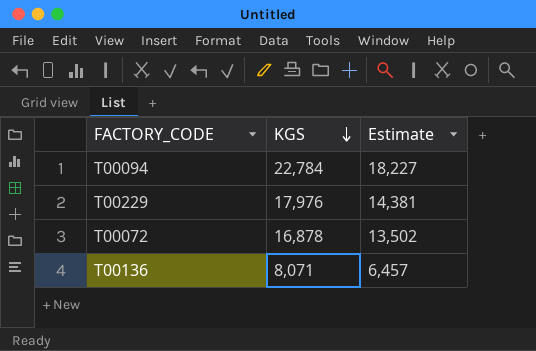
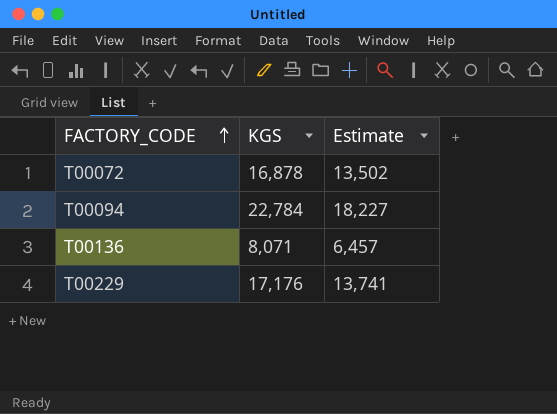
row order: KGS descending -> FACTORY_CODE ascending
T00229 | KGS: 17,976 -> 17,176
T00229 | Estimate: 14,381 -> 13,741

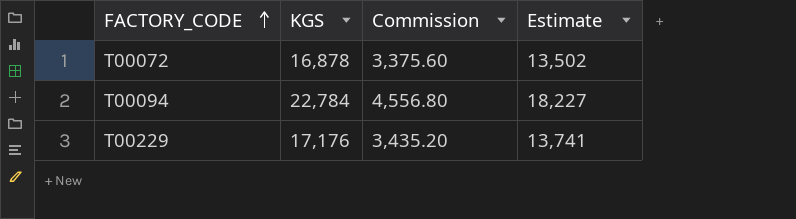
column Commission | formula: none -> [KGS] * 0.2
row T00136: 8,071 | 6,457 -> none

